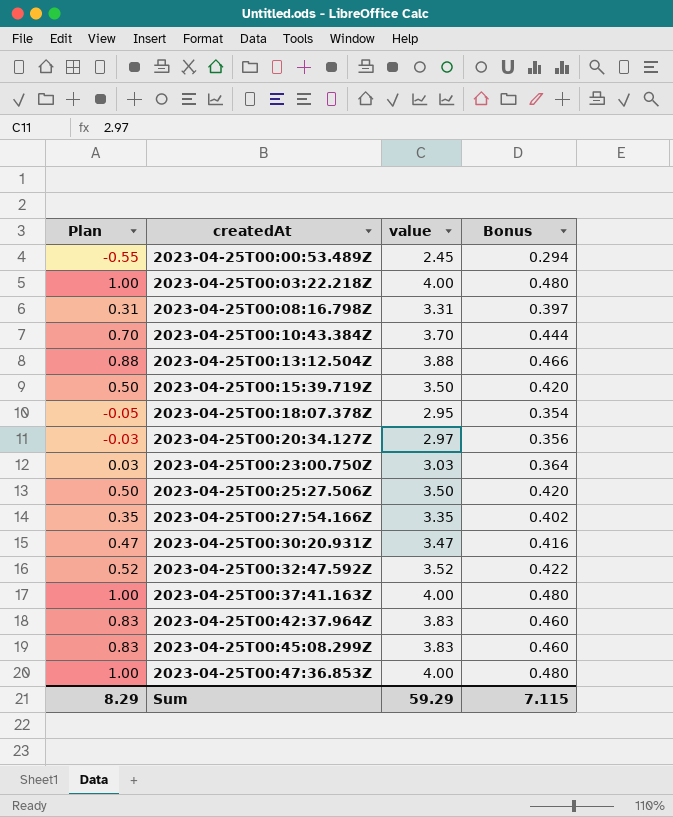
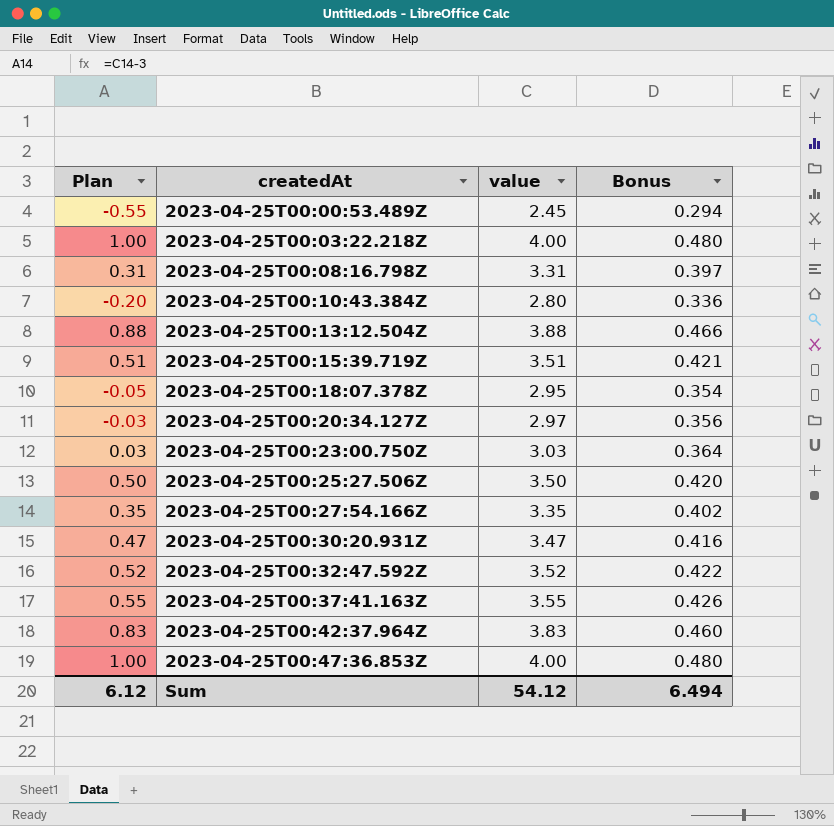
row 2023-04-25T00:45:08.299Z: 0.83 | 3.83 | 0.460 -> none
2023-04-25T00:10:43.384Z | Plan: 0.70 -> -0.20
2023-04-25T00:10:43.384Z | value: 3.70 -> 2.80
2023-04-25T00:10:43.384Z | Bonus: 0.444 -> 0.336
2023-04-25T00:15:39.719Z | Plan: 0.50 -> 0.51
2023-04-25T00:15:39.719Z | value: 3.50 -> 3.51
2023-04-25T00:15:39.719Z | Bonus: 0.420 -> 0.421
2023-04-25T00:37:41.163Z | Plan: 1.00 -> 0.55
2023-04-25T00:37:41.163Z | value: 4.00 -> 3.55
2023-04-25T00:37:41.163Z | Bonus: 0.480 -> 0.426
Sum | Plan: 8.29 -> 6.12
Sum | value: 59.29 -> 54.12
Sum | Bonus: 7.115 -> 6.494

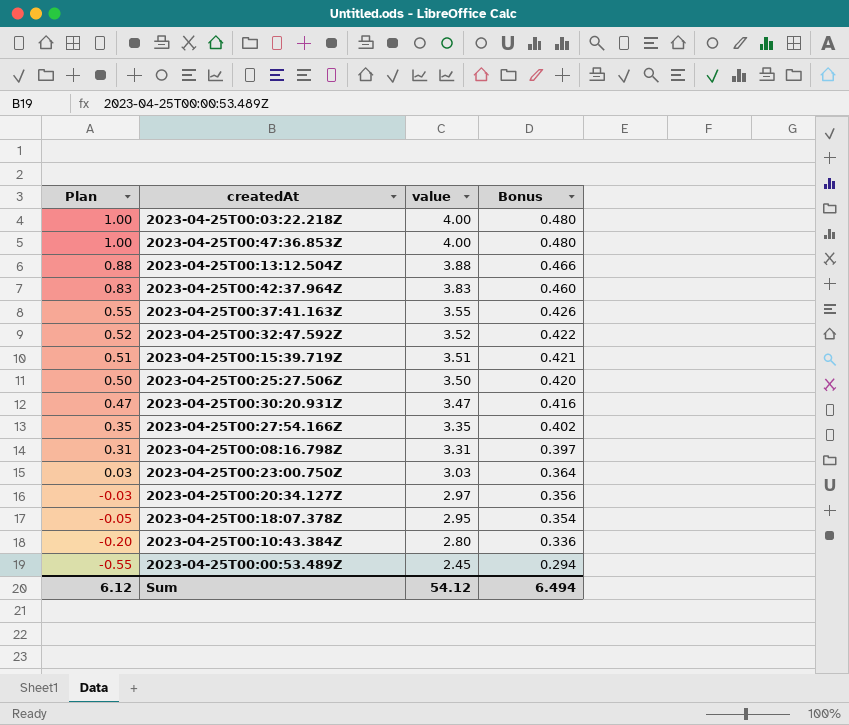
row order: createdAt ascending -> Plan descending

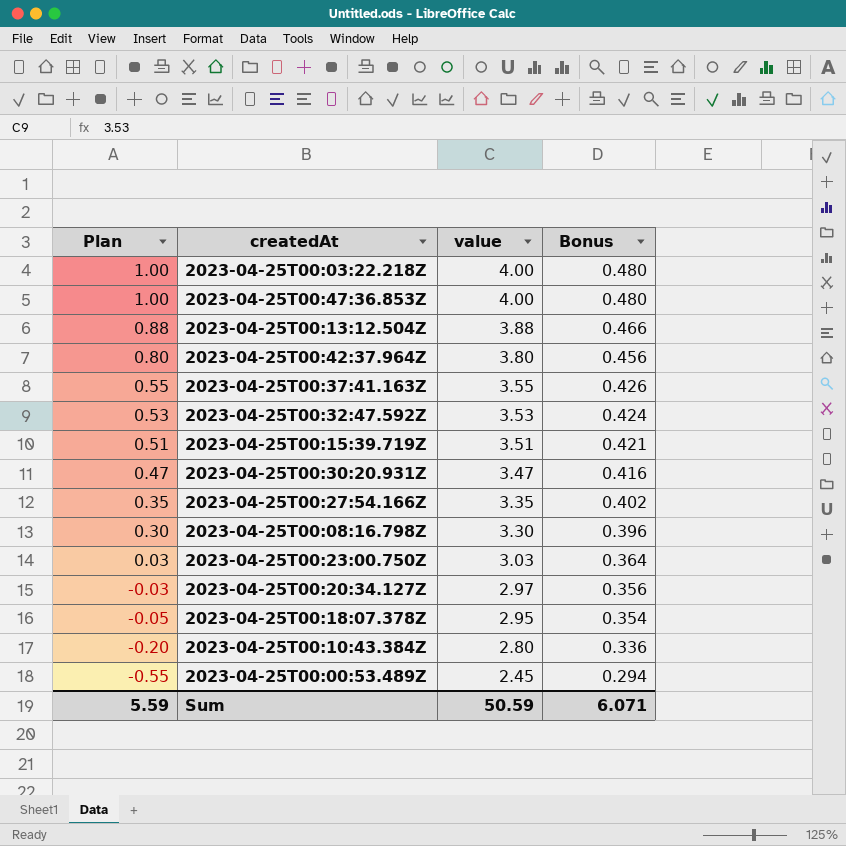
row 2023-04-25T00:25:27.506Z: 0.50 | 3.50 | 0.420 -> none
2023-04-25T00:42:37.964Z | Plan: 0.83 -> 0.80
2023-04-25T00:42:37.964Z | value: 3.83 -> 3.80
2023-04-25T00:42:37.964Z | Bonus: 0.460 -> 0.456
2023-04-25T00:32:47.592Z | Plan: 0.52 -> 0.53
2023-04-25T00:32:47.592Z | value: 3.52 -> 3.53
2023-04-25T00:32:47.592Z | Bonus: 0.422 -> 0.424
2023-04-25T00:08:16.798Z | Plan: 0.31 -> 0.30
2023-04-25T00:08:16.798Z | value: 3.31 -> 3.30
2023-04-25T00:08:16.798Z | Bonus: 0.397 -> 0.396
Sum | Plan: 6.12 -> 5.59
Sum | value: 54.12 -> 50.59
Sum | Bonus: 6.494 -> 6.071

